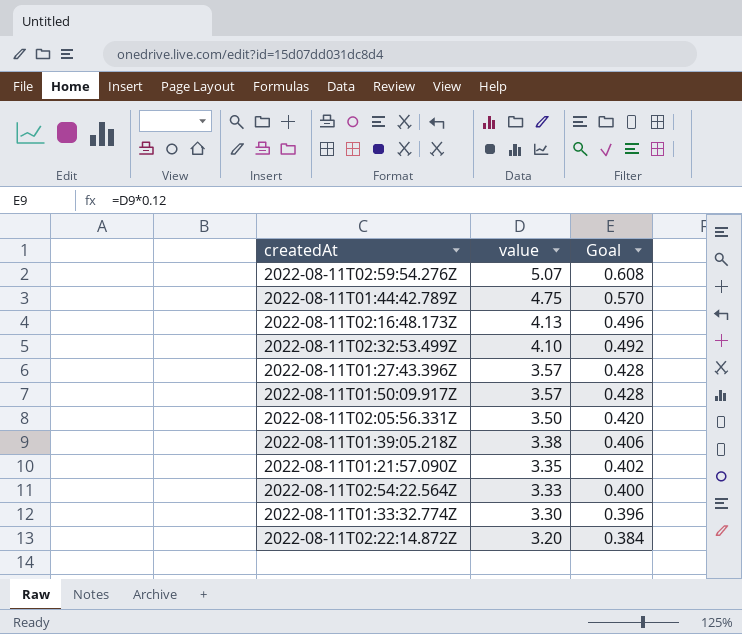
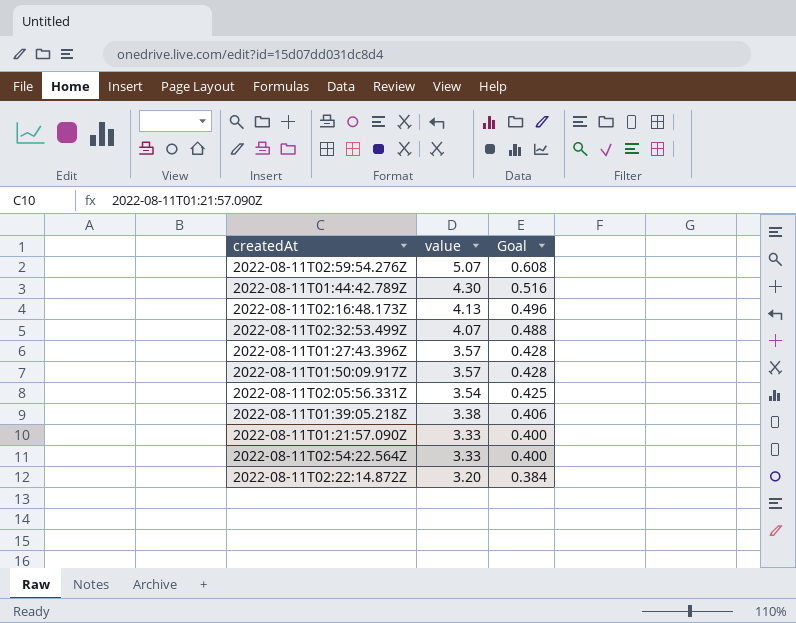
row 2022-08-11T01:33:32.774Z: 3.30 | 0.396 -> none
2022-08-11T01:44:42.789Z | value: 4.75 -> 4.30
2022-08-11T01:44:42.789Z | Goal: 0.570 -> 0.516
2022-08-11T02:32:53.499Z | value: 4.10 -> 4.07
2022-08-11T02:32:53.499Z | Goal: 0.492 -> 0.488
2022-08-11T02:05:56.331Z | value: 3.50 -> 3.54
2022-08-11T02:05:56.331Z | Goal: 0.420 -> 0.425
2022-08-11T01:21:57.090Z | value: 3.35 -> 3.33
2022-08-11T01:21:57.090Z | Goal: 0.402 -> 0.400

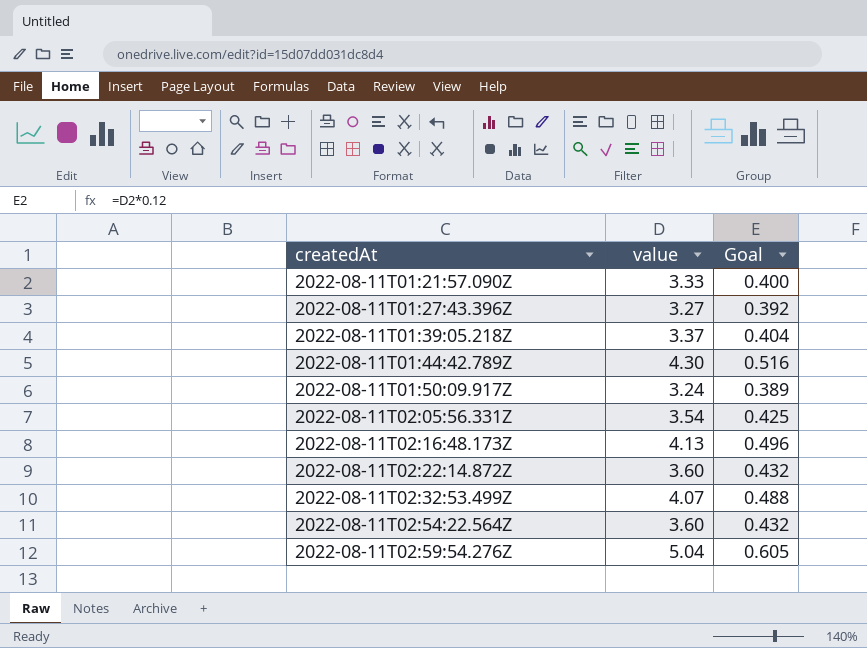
row order: value descending -> createdAt ascending
2022-08-11T01:27:43.396Z | value: 3.57 -> 3.27
2022-08-11T01:27:43.396Z | Goal: 0.428 -> 0.392
2022-08-11T01:39:05.218Z | value: 3.38 -> 3.37
2022-08-11T01:39:05.218Z | Goal: 0.406 -> 0.404
2022-08-11T01:50:09.917Z | value: 3.57 -> 3.24
2022-08-11T01:50:09.917Z | Goal: 0.428 -> 0.389
2022-08-11T02:22:14.872Z | value: 3.20 -> 3.60
2022-08-11T02:22:14.872Z | Goal: 0.384 -> 0.432
2022-08-11T02:54:22.564Z | value: 3.33 -> 3.60
2022-08-11T02:54:22.564Z | Goal: 0.400 -> 0.432
2022-08-11T02:59:54.276Z | value: 5.07 -> 5.04
2022-08-11T02:59:54.276Z | Goal: 0.608 -> 0.605

